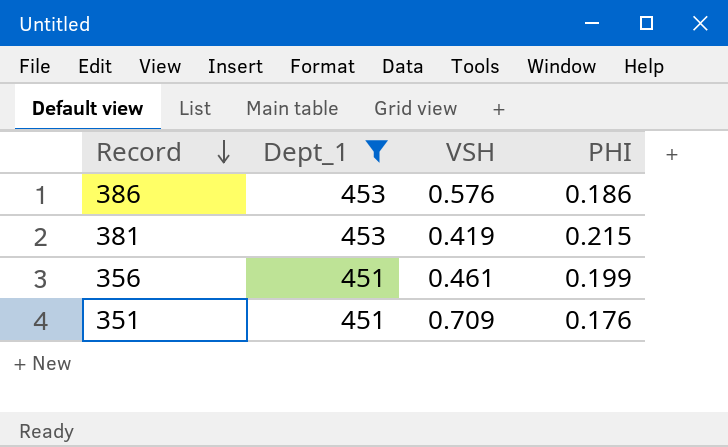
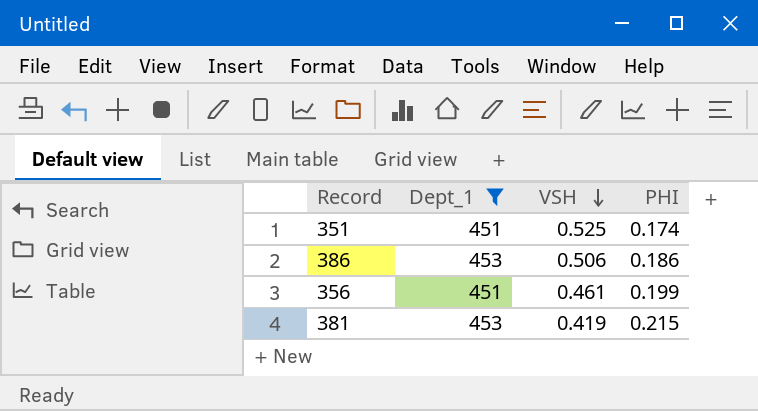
row order: Record descending -> VSH descending
351 | VSH: 0.709 -> 0.525
351 | PHI: 0.176 -> 0.174
386 | VSH: 0.576 -> 0.506

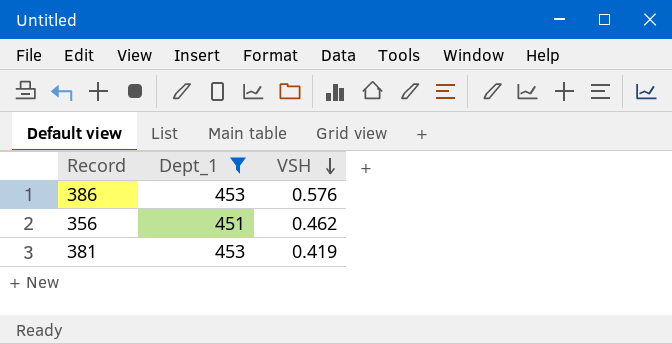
column PHI | position: 4 -> none
row 351: 451 | 0.525 | 0.174 -> none
386 | VSH: 0.506 -> 0.576
356 | VSH: 0.461 -> 0.462

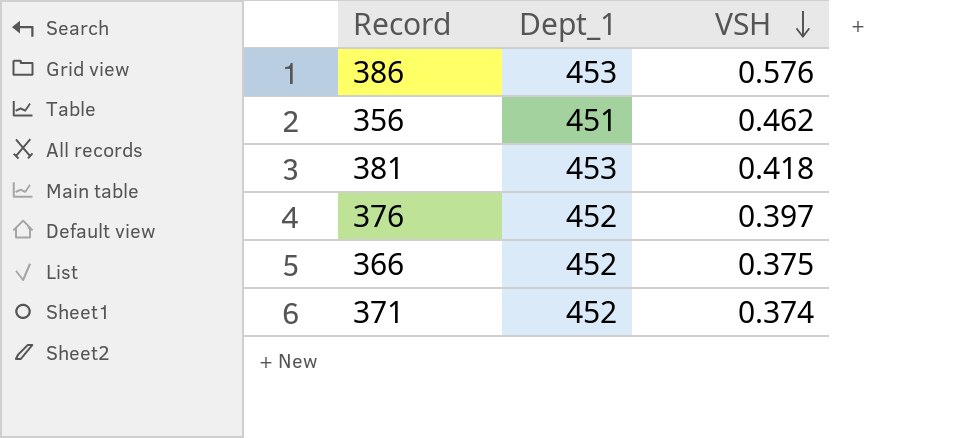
filter: Dept_1 != 452 -> none
381 | VSH: 0.419 -> 0.418

